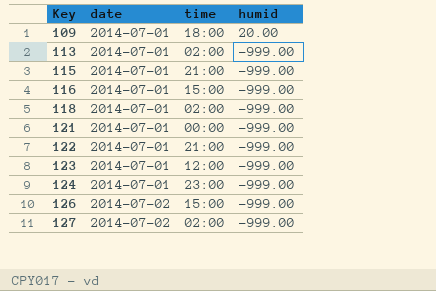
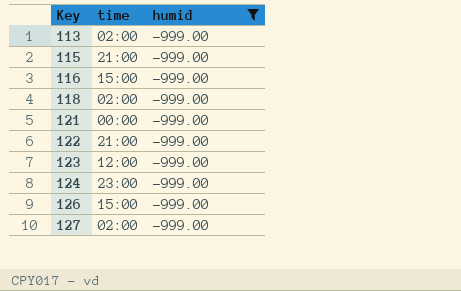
filter: none -> humid = -999.00
column date | position: 2 -> none

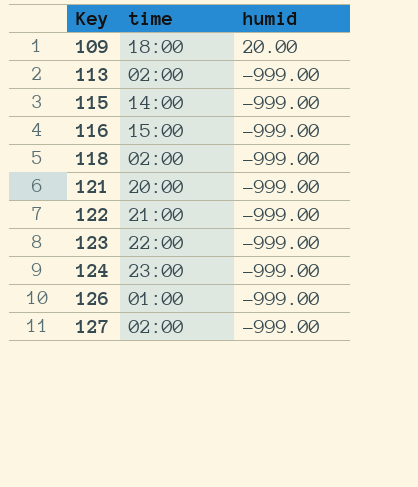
filter: humid = -999.00 -> none
115 | time: 21:00 -> 14:00
121 | time: 00:00 -> 20:00
123 | time: 12:00 -> 22:00
126 | time: 15:00 -> 01:00

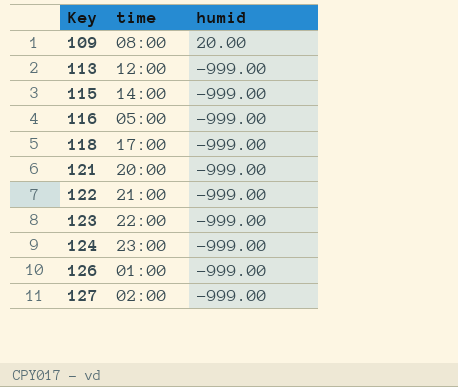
109 | time: 18:00 -> 08:00
113 | time: 02:00 -> 12:00
116 | time: 15:00 -> 05:00
118 | time: 02:00 -> 17:00

